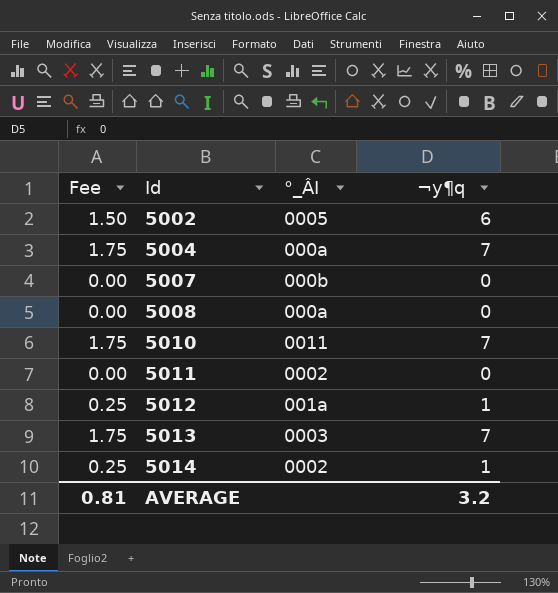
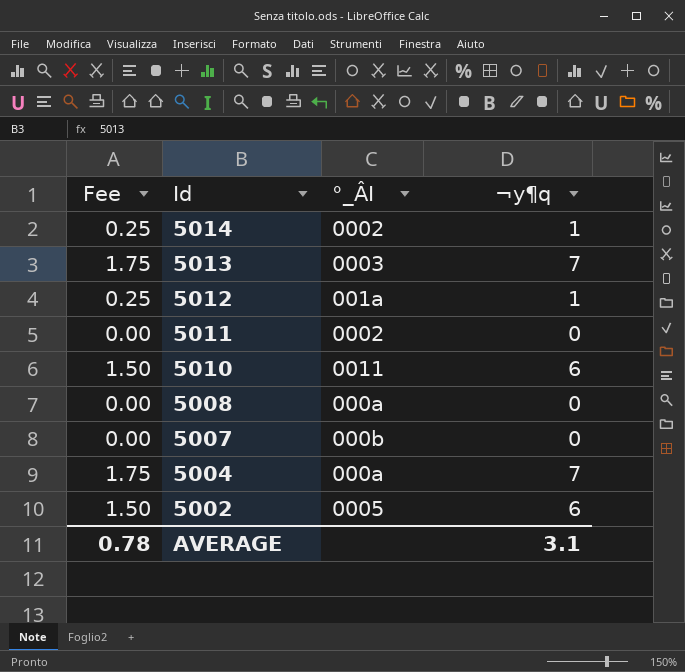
row order: Id ascending -> Id descending
5010 | Fee: 1.75 -> 1.50
5010 | ¬y¶q: 7 -> 6
AVERAGE | Fee: 0.81 -> 0.78
AVERAGE | ¬y¶q: 3.2 -> 3.1

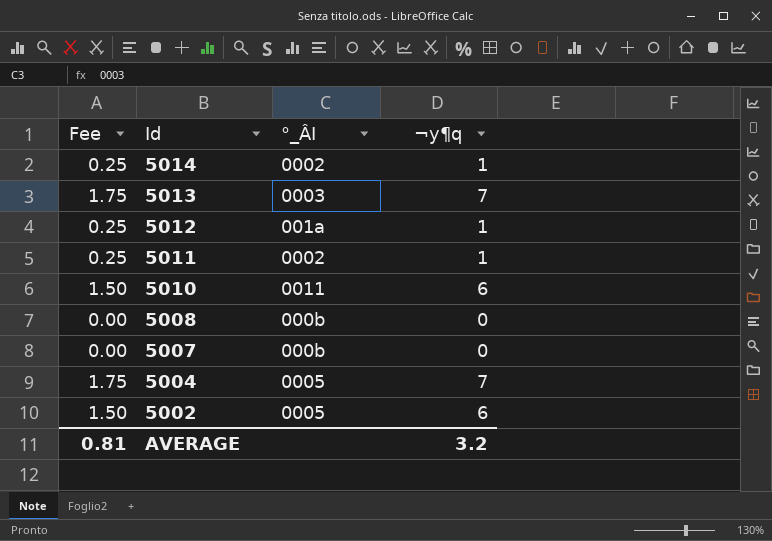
5011 | Fee: 0.00 -> 0.25
5011 | ¬y¶q: 0 -> 1
5008 | °_ÂI: 000a -> 000b
5004 | °_ÂI: 000a -> 0005
AVERAGE | Fee: 0.78 -> 0.81
AVERAGE | ¬y¶q: 3.1 -> 3.2

